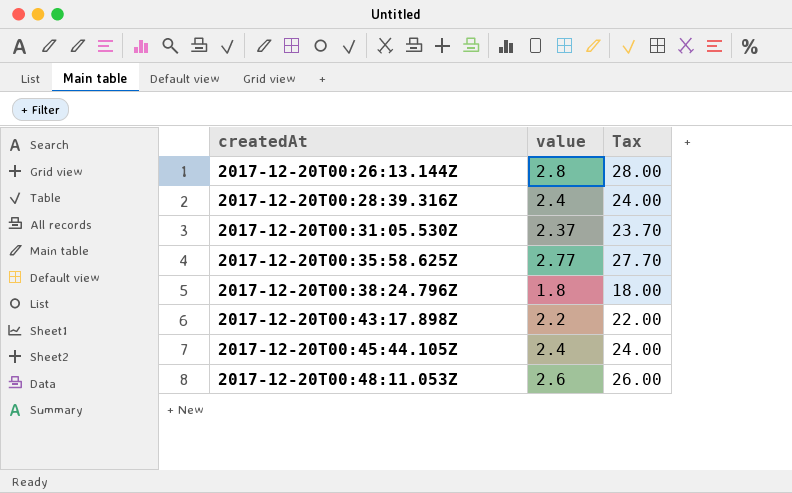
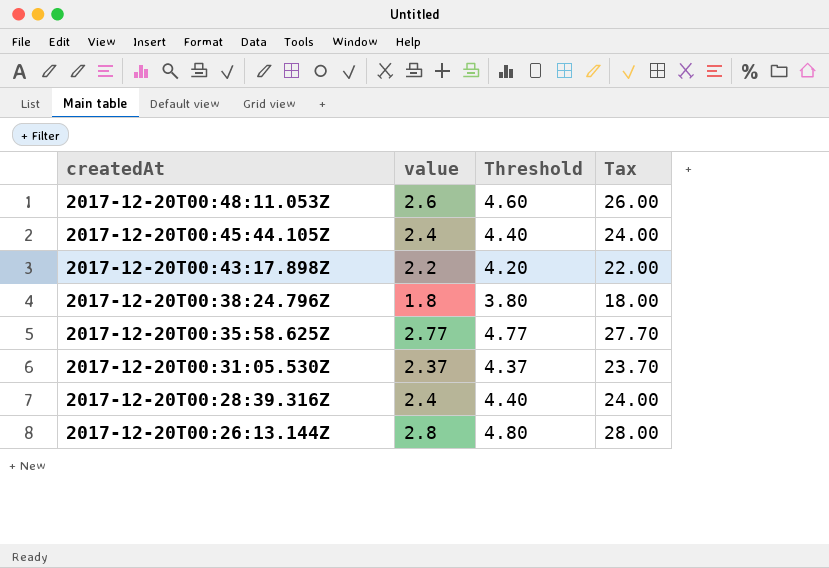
row order: createdAt ascending -> createdAt descending
column Threshold | formula: none -> [value] + 2

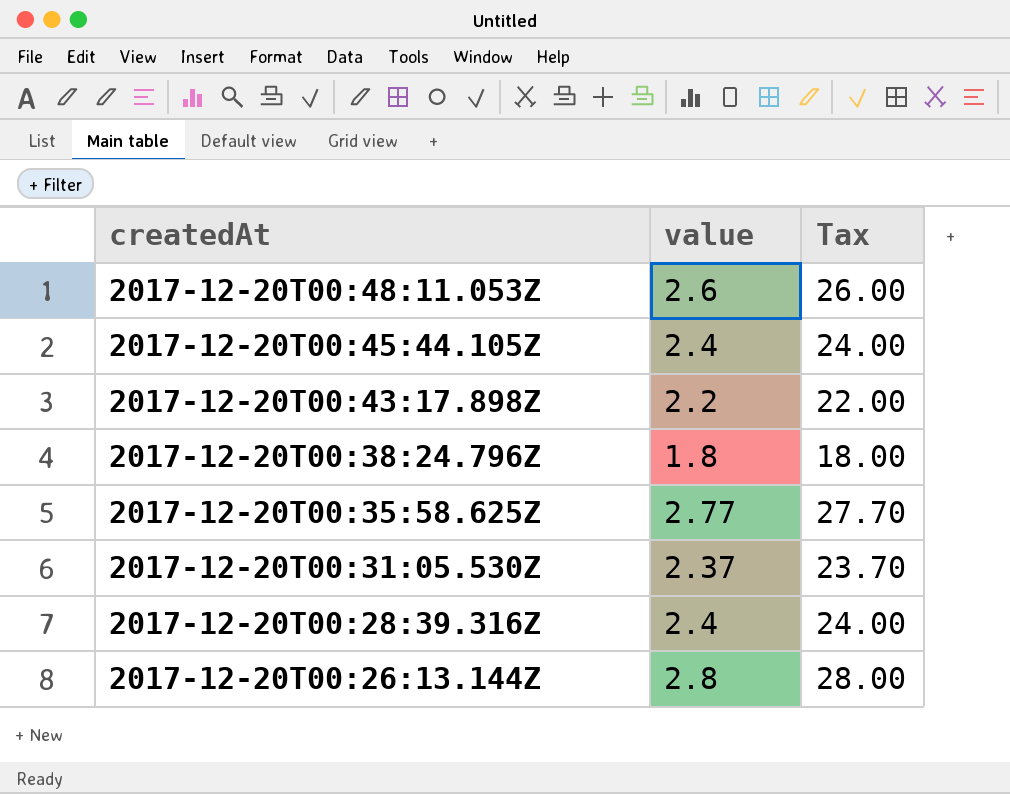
column Threshold | formula: [value] + 2 -> none

